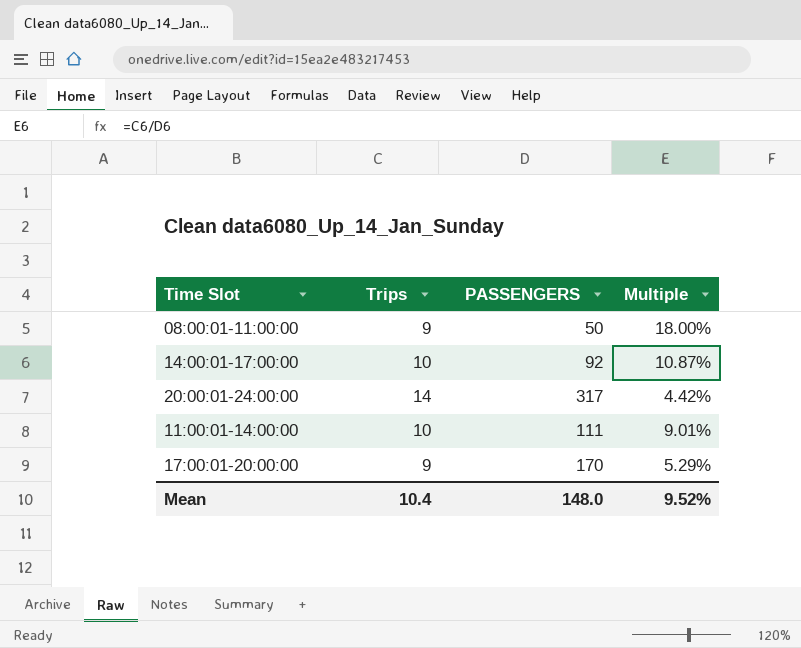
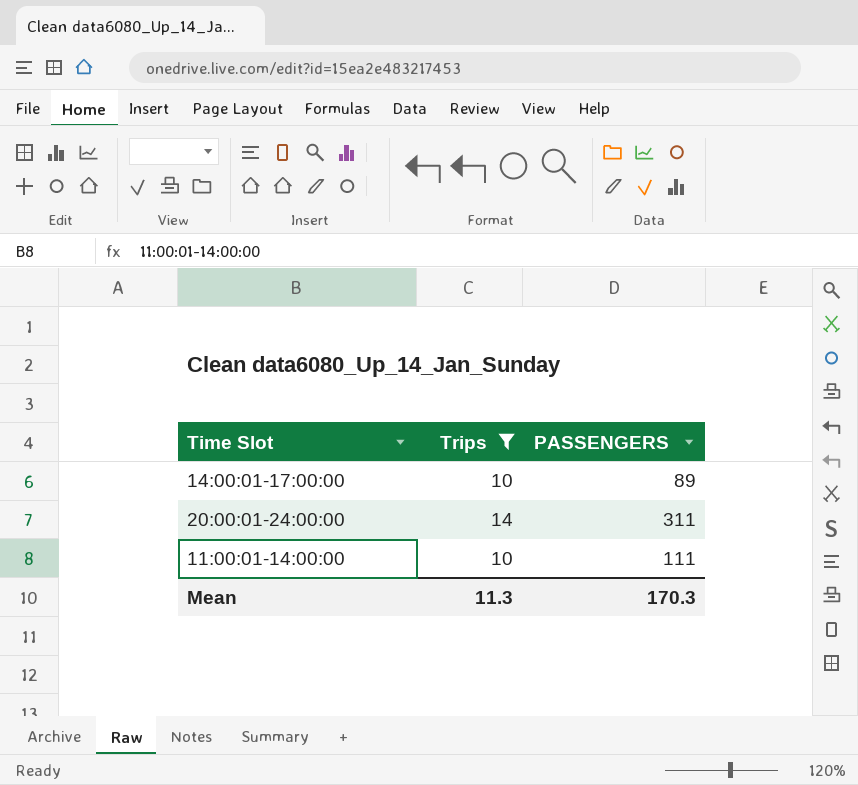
filter: none -> Trips != 9
column Multiple | formula: [Trips] / [PASSENGERS] -> none
14:00:01-17:00:00 | PASSENGERS: 92 -> 89
20:00:01-24:00:00 | PASSENGERS: 317 -> 311
Mean | Trips: 10.4 -> 11.3
Mean | PASSENGERS: 148.0 -> 170.3

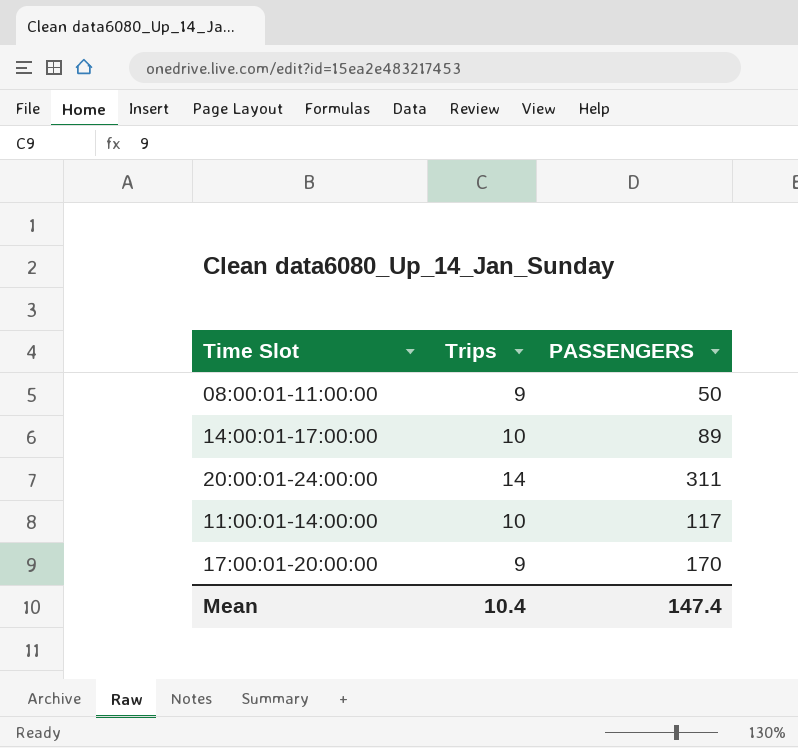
filter: Trips != 9 -> none
11:00:01-14:00:00 | PASSENGERS: 111 -> 117
Mean | Trips: 11.3 -> 10.4
Mean | PASSENGERS: 170.3 -> 147.4

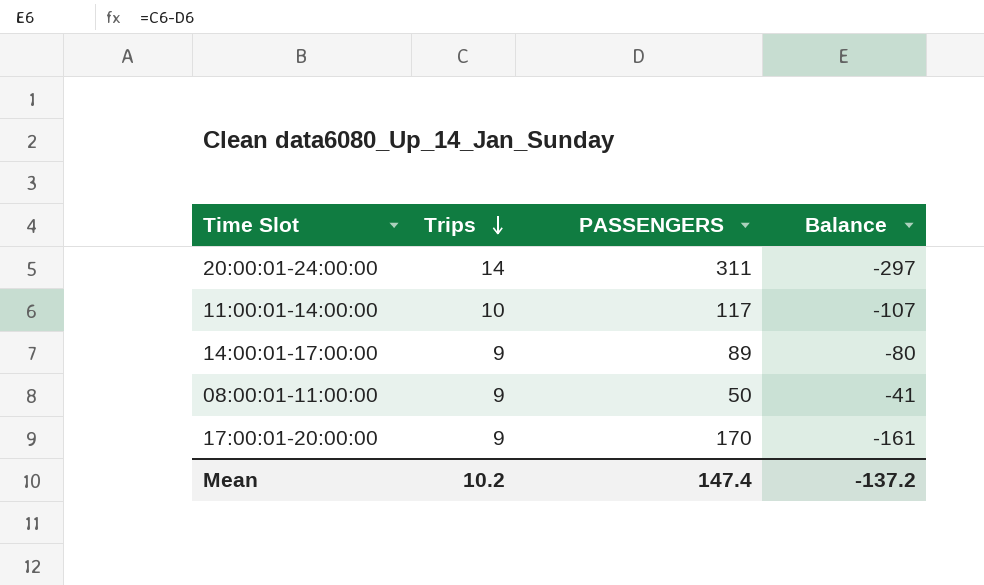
row order: none -> Trips descending
column Balance | formula: none -> [Trips] - [PASSENGERS]
14:00:01-17:00:00 | Trips: 10 -> 9
Mean | Trips: 10.4 -> 10.2

